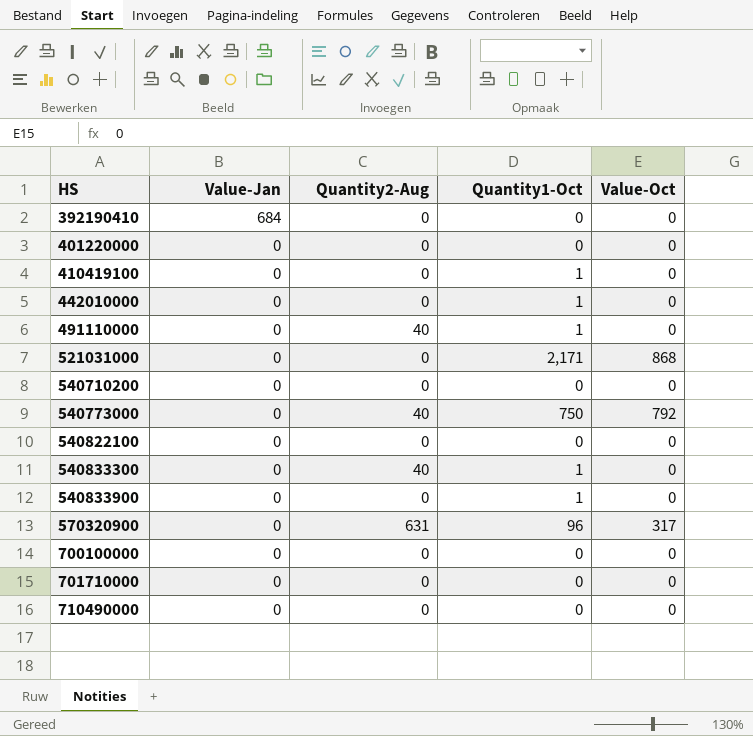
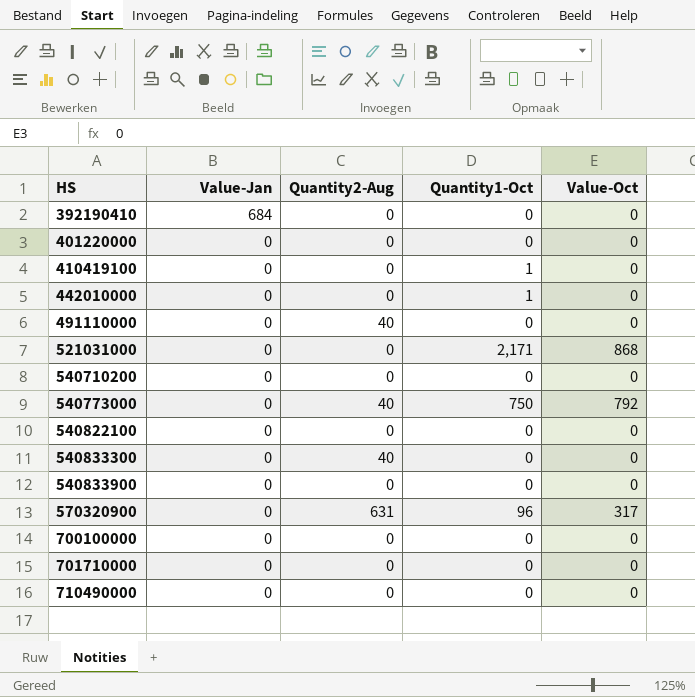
491110000 | Quantity1-Oct: 1 -> 0
540833300 | Quantity1-Oct: 1 -> 0
540833900 | Quantity1-Oct: 1 -> 0

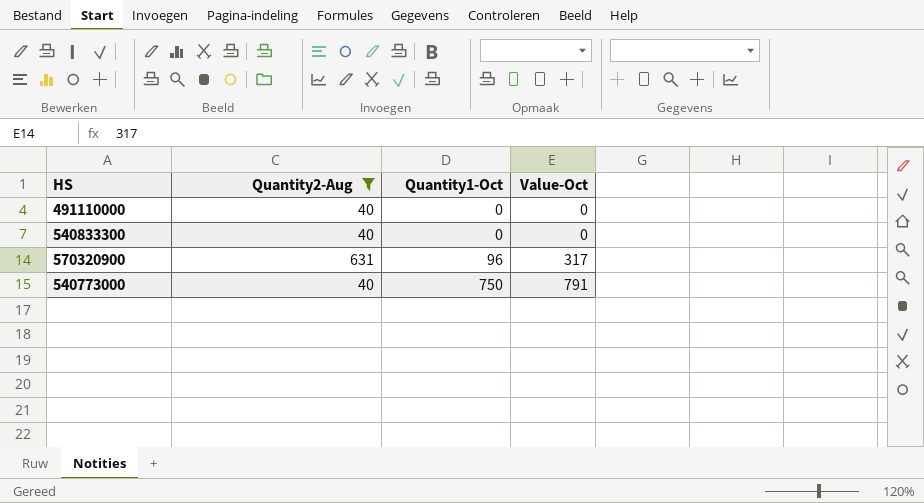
filter: none -> Quantity2-Aug != 0
row order: HS ascending -> Quantity1-Oct ascending
column Value-Jan | position: 2 -> none
540773000 | Value-Oct: 792 -> 791

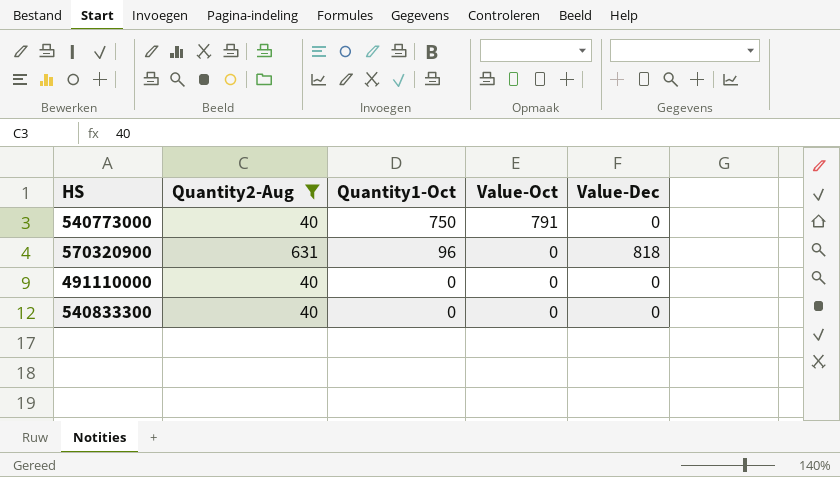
row order: Quantity1-Oct ascending -> Quantity1-Oct descending
column Value-Dec | position: none -> 5
570320900 | Value-Oct: 317 -> 0

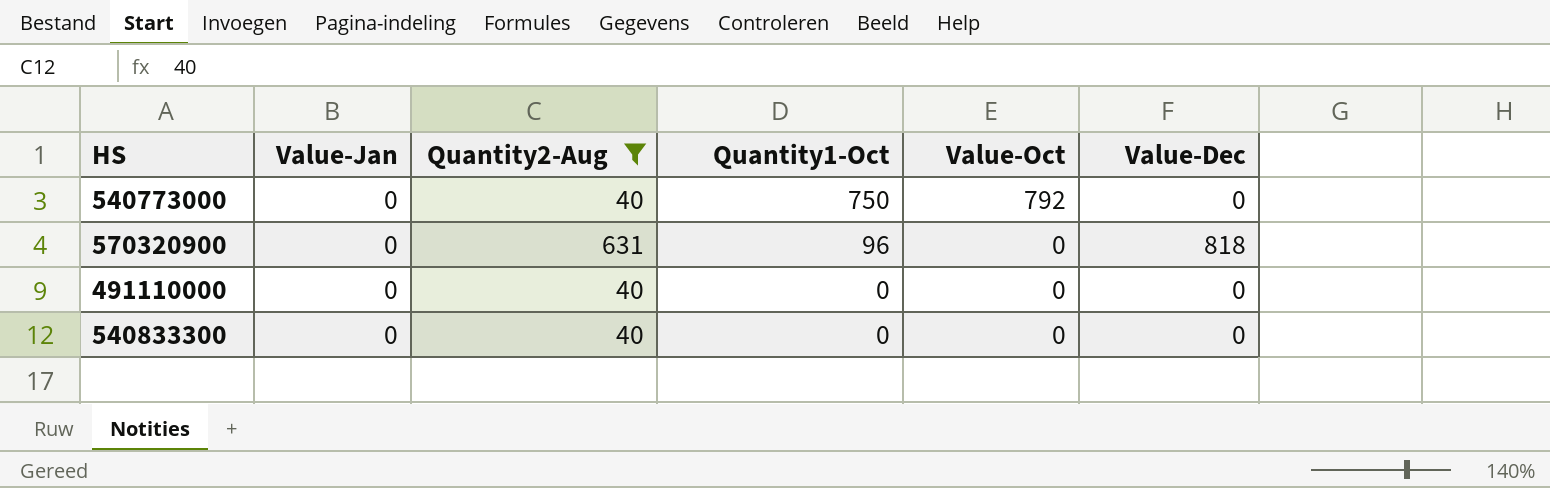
column Value-Jan | position: none -> 2
540773000 | Value-Oct: 791 -> 792

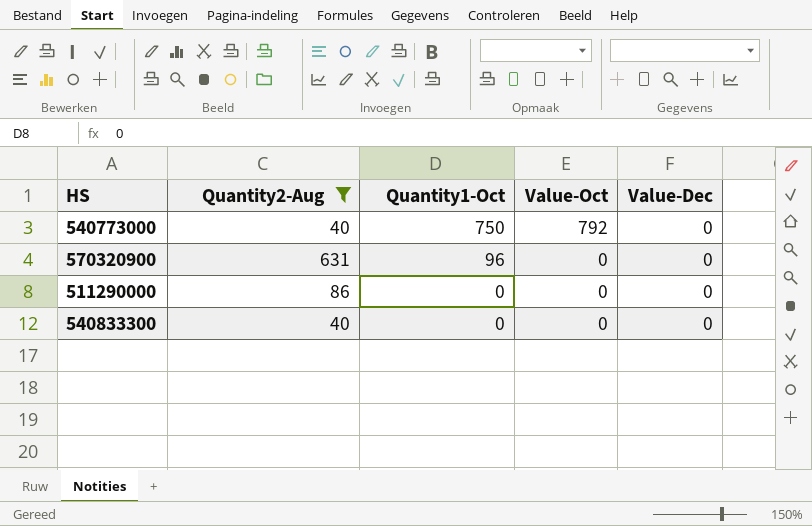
column Value-Jan | position: 2 -> none
row 491110000: 0 | 40 | 0 | 0 | 0 -> none
570320900 | Value-Dec: 818 -> 0
row 511290000: none -> 86 | 0 | 0 | 0

